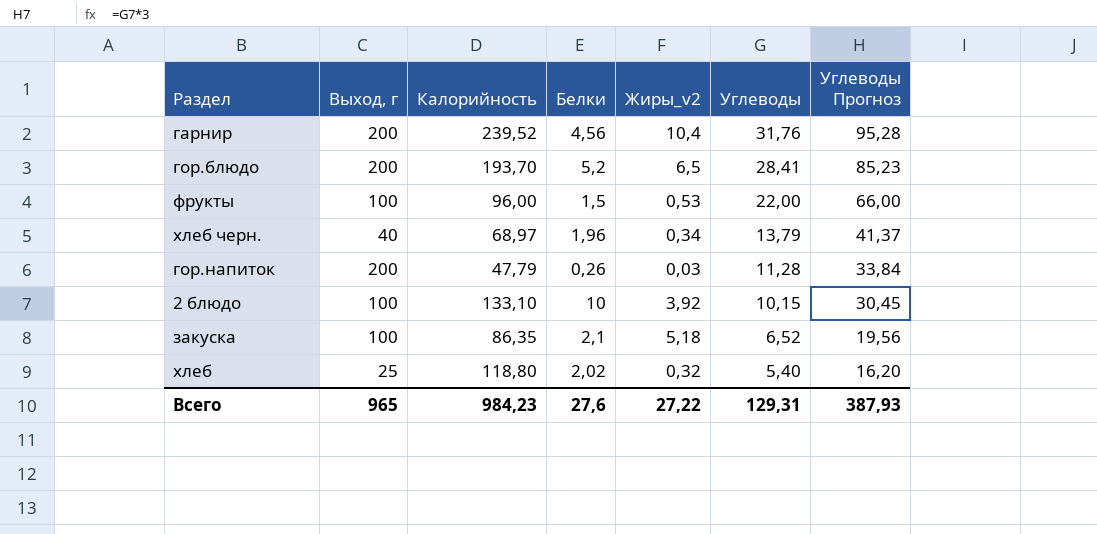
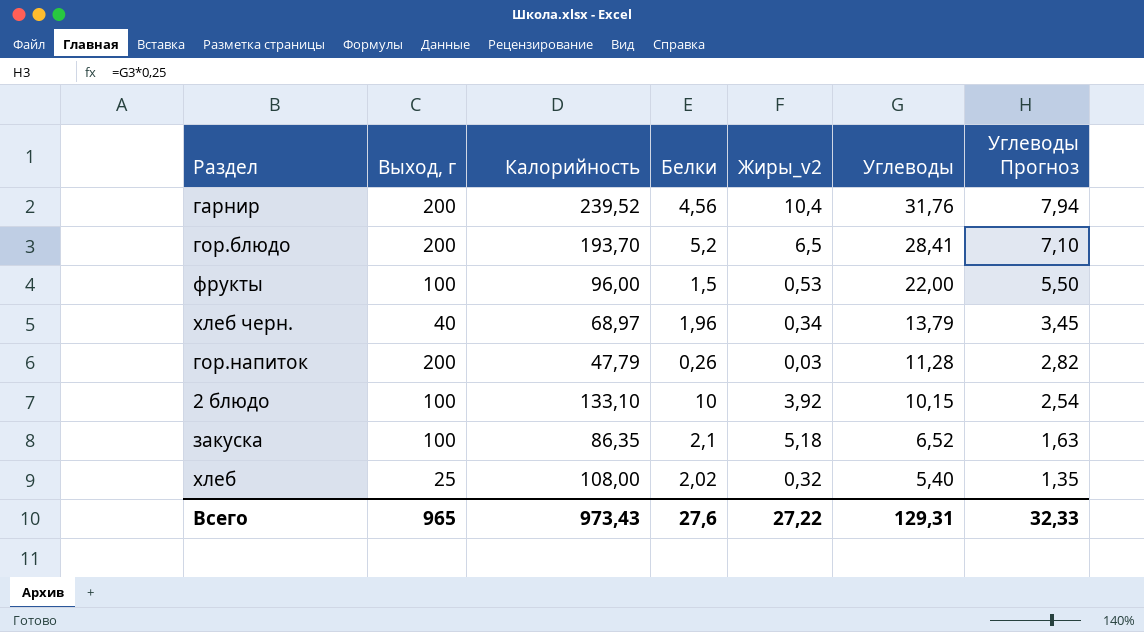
column Углеводы Прогноз | formula: [Углеводы] * 3 -> [Углеводы] * 0,25
хлеб | Калорийность: 118,80 -> 108,00
Всего | Калорийность: 984,23 -> 973,43
Всего | Углеводы Прогноз: 387,93 -> 32,33

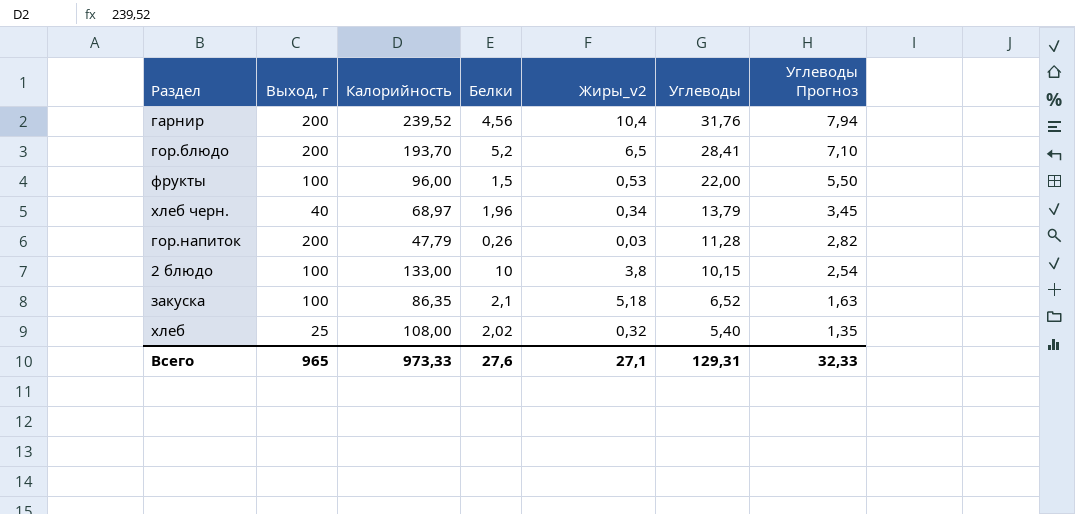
2 блюдо | Калорийность: 133,10 -> 133,00
2 блюдо | Жиры_v2: 3,92 -> 3,8
Всего | Калорийность: 973,43 -> 973,33
Всего | Жиры_v2: 27,22 -> 27,1

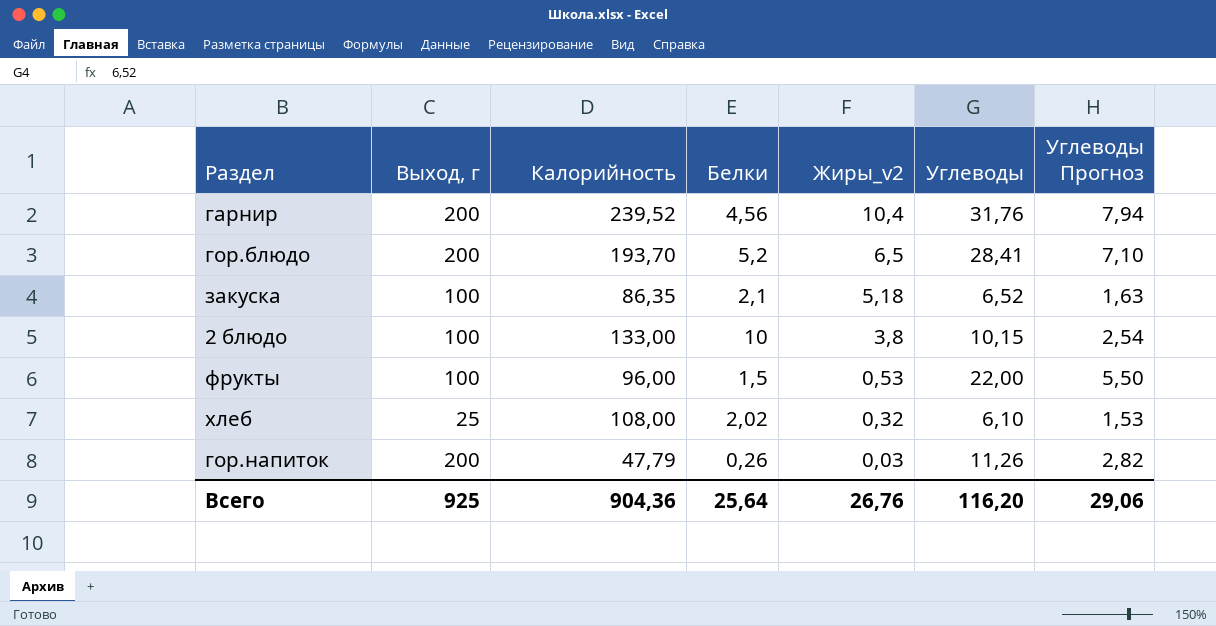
row order: Углеводы descending -> Жиры_v2 descending
row хлеб черн.: 40 | 68,97 | 1,96 | 0,34 | 13,79 | 3,45 -> none
хлеб | Углеводы: 5,40 -> 6,10
хлеб | Углеводы Прогноз: 1,35 -> 1,53
гор.напиток | Углеводы: 11,28 -> 11,26
Всего | Выход, г: 965 -> 925
Всего | Калорийность: 973,33 -> 904,36
Всего | Белки: 27,6 -> 25,64
Всего | Жиры_v2: 27,1 -> 26,76
Всего | Углеводы: 129,31 -> 116,20
Всего | Углеводы Прогноз: 32,33 -> 29,06

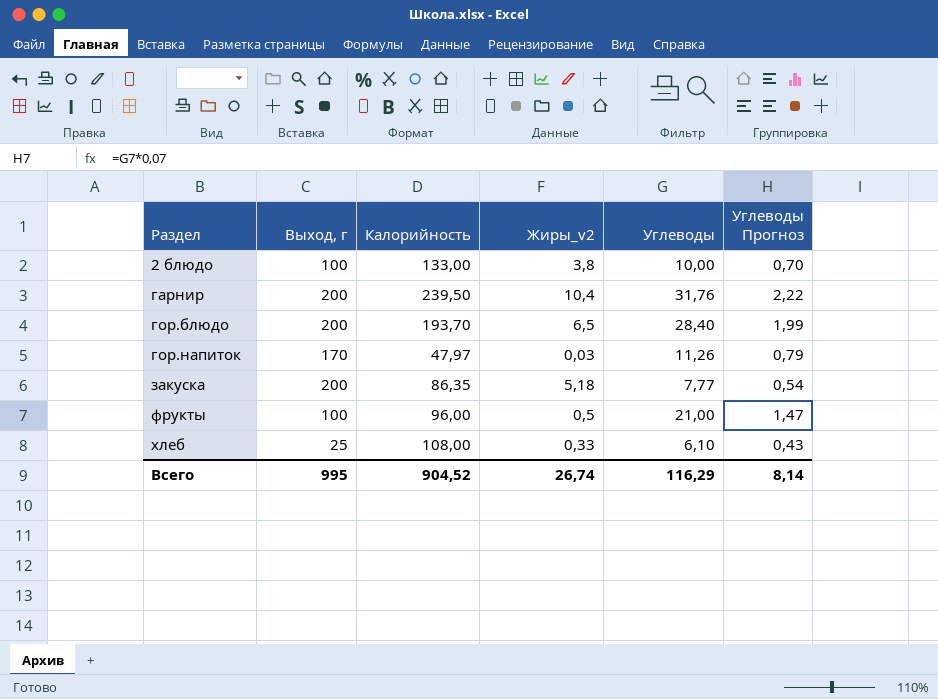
row order: Жиры_v2 descending -> Раздел ascending
column Белки | position: 4 -> none
column Углеводы Прогноз | formula: [Углеводы] * 0,25 -> [Углеводы] * 0,07
2 блюдо | Углеводы: 10,15 -> 10,00
гарнир | Калорийность: 239,52 -> 239,50
гор.блюдо | Углеводы: 28,41 -> 28,40
гор.напиток | Выход, г: 200 -> 170
гор.напиток | Калорийность: 47,79 -> 47,97
закуска | Выход, г: 100 -> 200
закуска | Углеводы: 6,52 -> 7,77
фрукты | Жиры_v2: 0,53 -> 0,5
фрукты | Углеводы: 22,00 -> 21,00
хлеб | Жиры_v2: 0,32 -> 0,33
Всего | Выход, г: 925 -> 995
Всего | Калорийность: 904,36 -> 904,52
Всего | Жиры_v2: 26,76 -> 26,74
Всего | Углеводы: 116,20 -> 116,29
Всего | Углеводы Прогноз: 29,06 -> 8,14

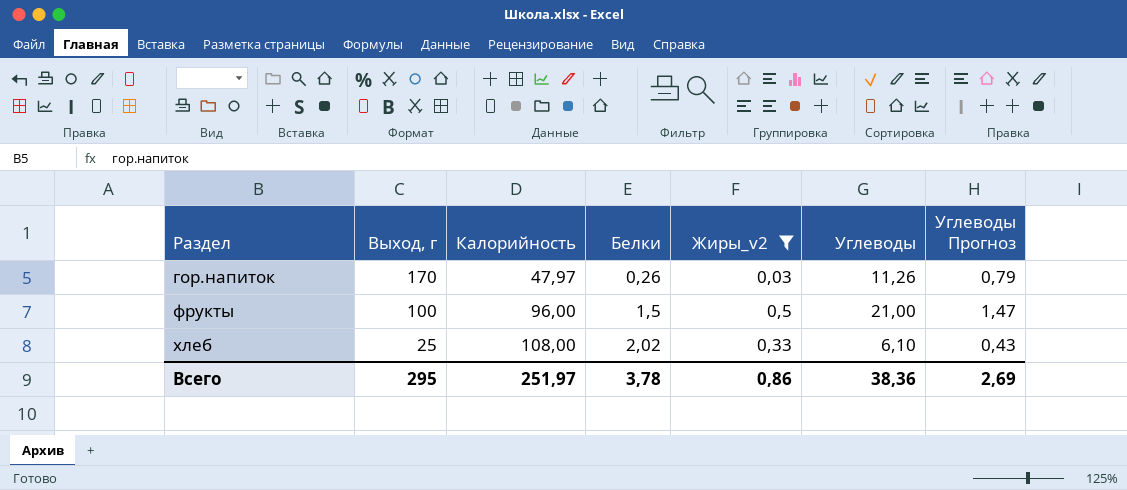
filter: none -> Жиры_v2 <= 0,5
column Белки | position: none -> 4
Всего | Выход, г: 995 -> 295
Всего | Калорийность: 904,52 -> 251,97
Всего | Жиры_v2: 26,74 -> 0,86
Всего | Углеводы: 116,29 -> 38,36
Всего | Углеводы Прогноз: 8,14 -> 2,69

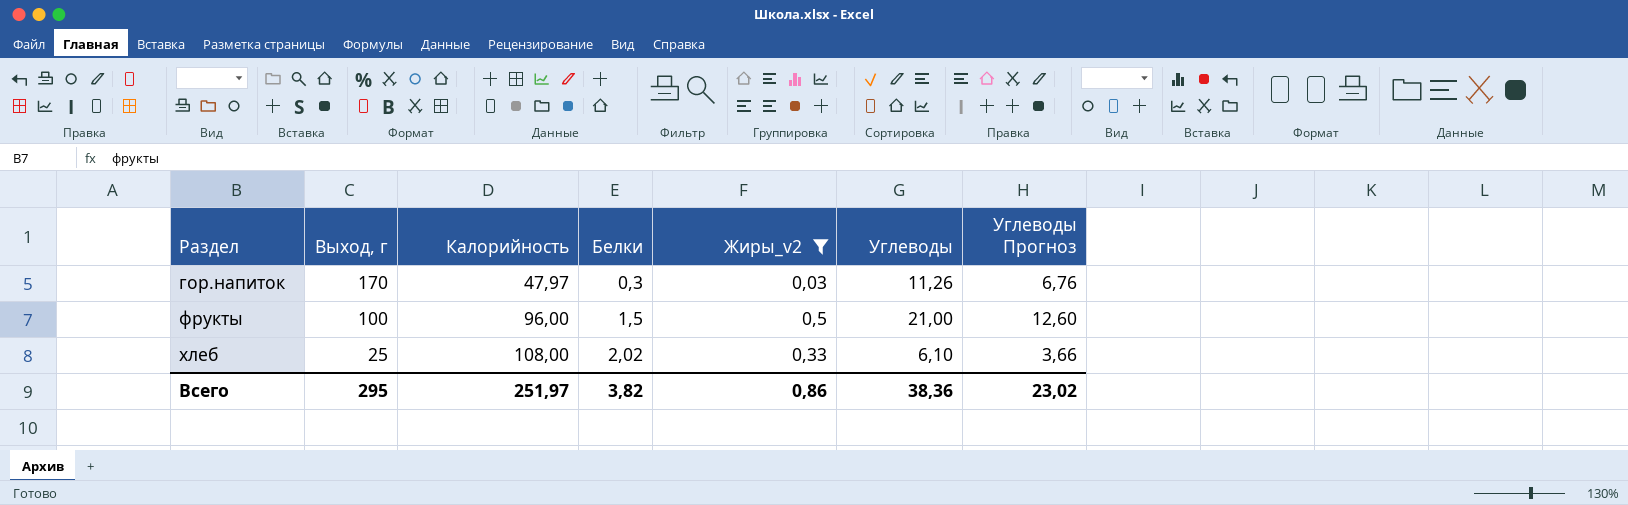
column Углеводы Прогноз | formula: [Углеводы] * 0,07 -> [Углеводы] * 0,6
гор.напиток | Белки: 0,26 -> 0,3
Всего | Белки: 3,78 -> 3,82
Всего | Углеводы Прогноз: 2,69 -> 23,02

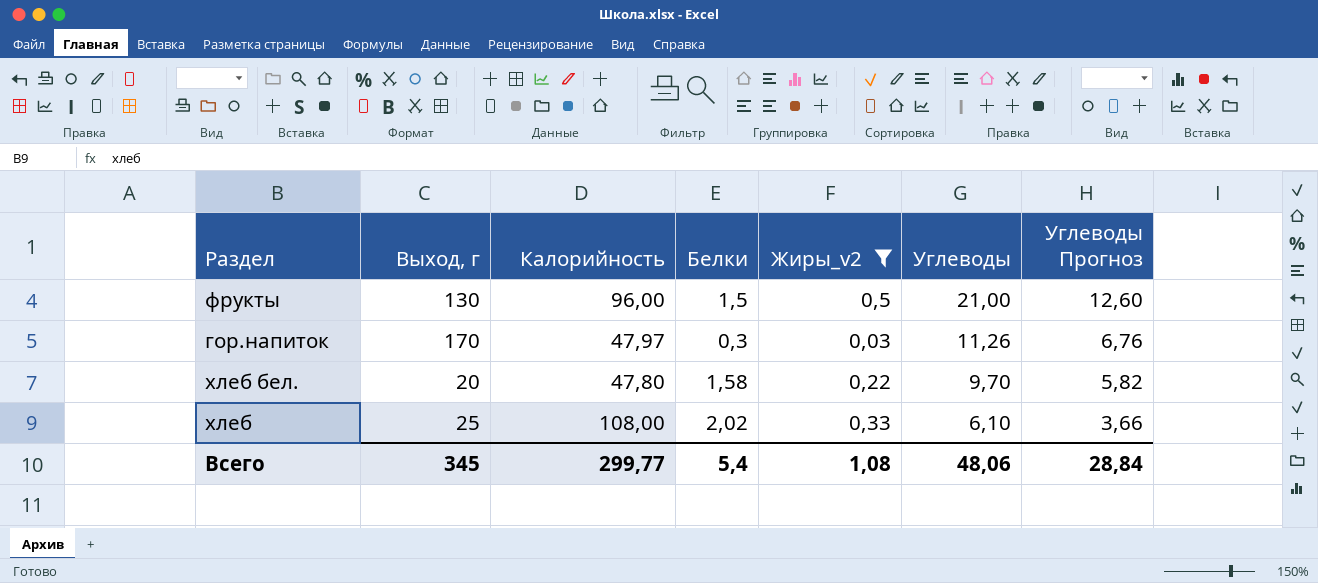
row order: Раздел ascending -> Углеводы descending
фрукты | Выход, г: 100 -> 130
row хлеб бел.: none -> 20 | 47,80 | 1,58 | 0,22 | 9,70 | 5,82
Всего | Выход, г: 295 -> 345
Всего | Калорийность: 251,97 -> 299,77
Всего | Белки: 3,82 -> 5,4
Всего | Жиры_v2: 0,86 -> 1,08
Всего | Углеводы: 38,36 -> 48,06
Всего | Углеводы Прогноз: 23,02 -> 28,84

